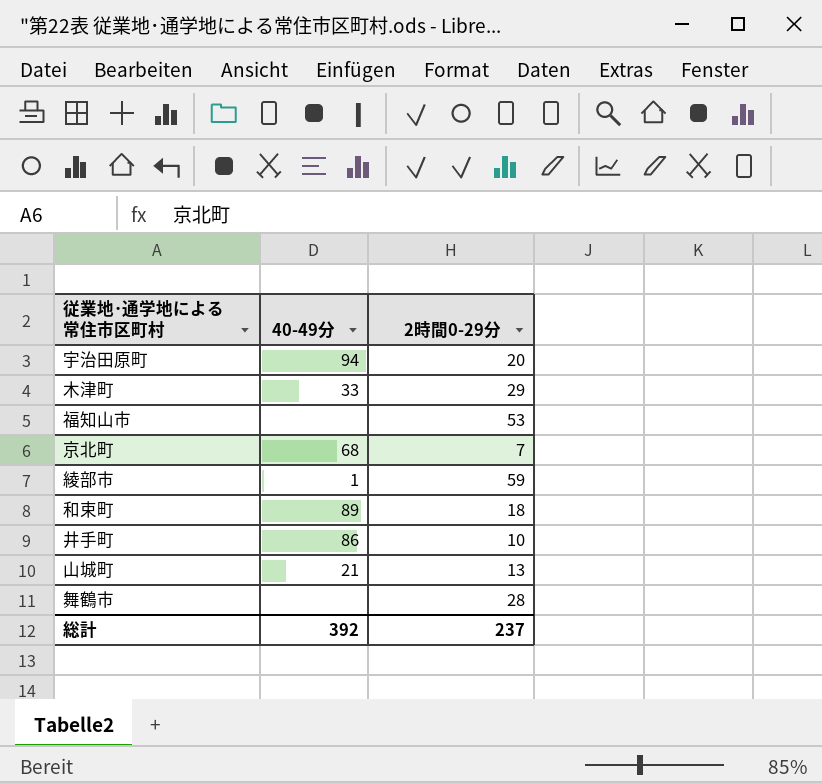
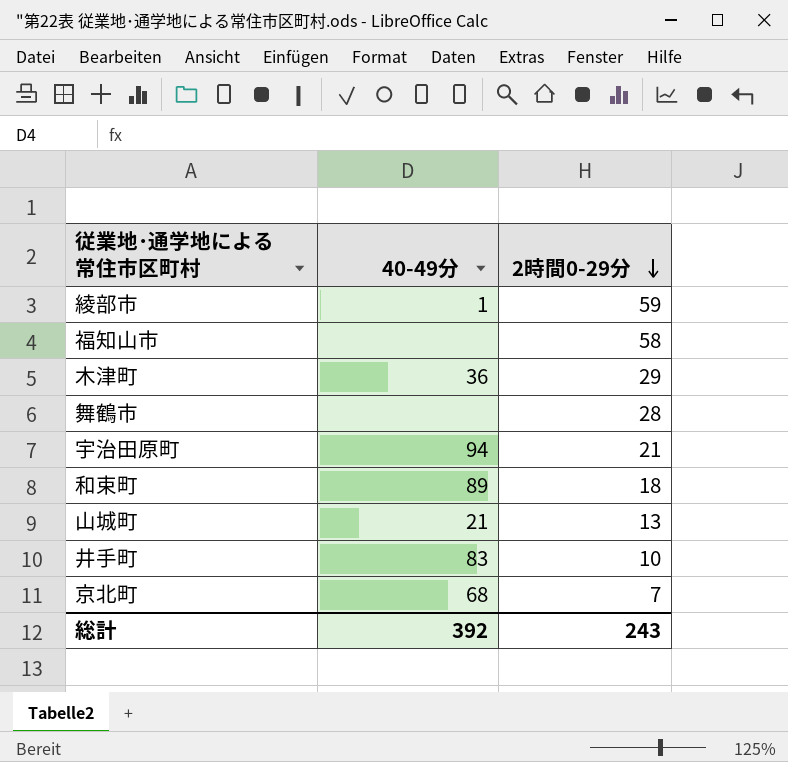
row order: none -> 2時間0-29分 descending
福知山市 | 2時間0-29分: 53 -> 58
木津町 | 40-49分: 33 -> 36
宇治田原町 | 2時間0-29分: 20 -> 21
井手町 | 40-49分: 86 -> 83
総計 | 2時間0-29分: 237 -> 243

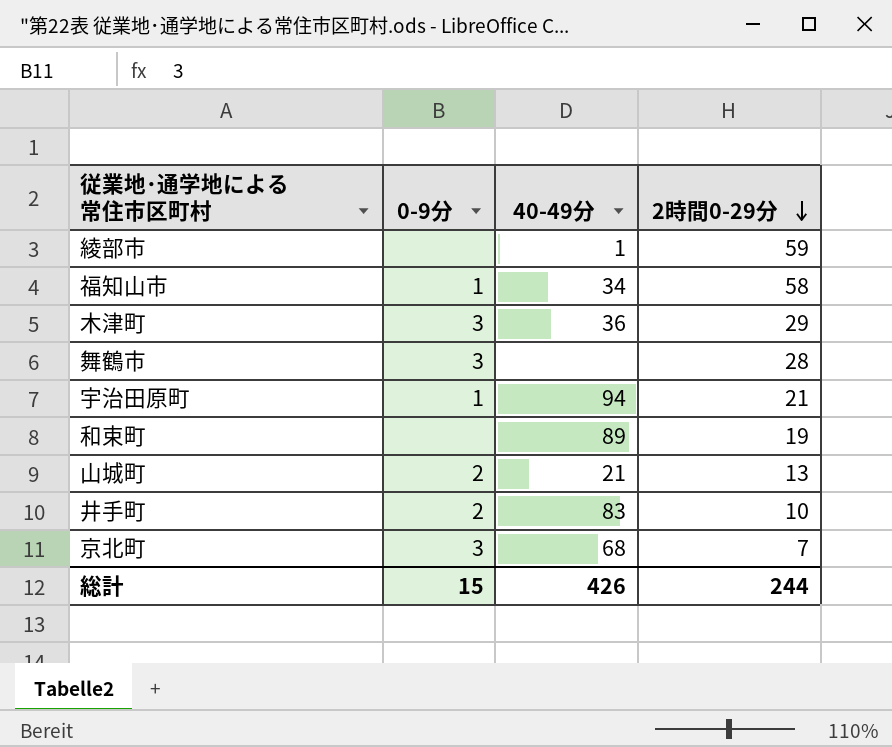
column 0-9分 | position: none -> 2
福知山市 | 40-49分: none -> 34
和束町 | 2時間0-29分: 18 -> 19
総計 | 40-49分: 392 -> 426
総計 | 2時間0-29分: 243 -> 244

